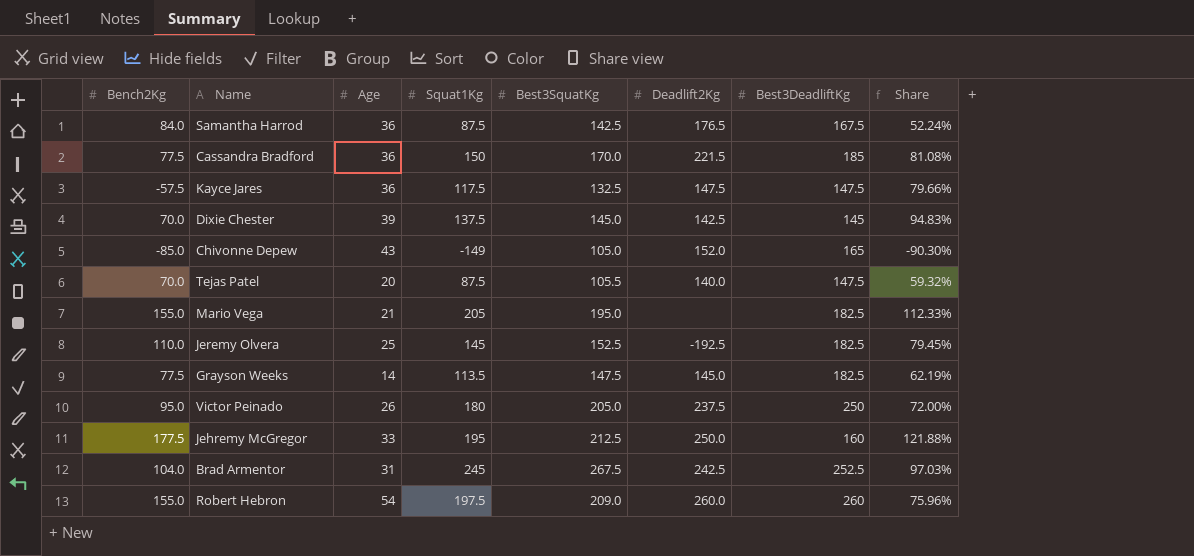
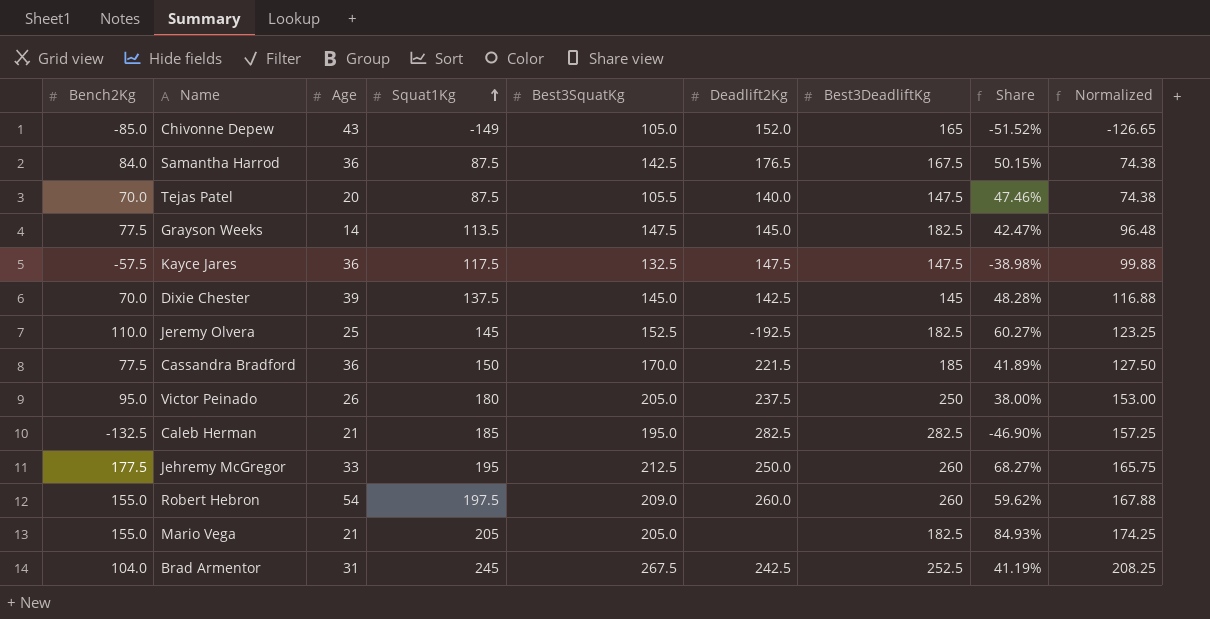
row order: none -> Squat1Kg ascending
column Share | formula: [Squat1Kg] / [Best3DeadliftKg] -> [Bench2Kg] / [Best3DeadliftKg]
column Normalized | formula: none -> [Squat1Kg] * 0.85
row Caleb Herman: none -> -132.5 | 21 | 185 | 195.0 | 282.5 | 282.5 | -46.90% | 157.25
Jehremy McGregor | Best3DeadliftKg: 160 -> 260
Mario Vega | Best3SquatKg: 195.0 -> 205.0

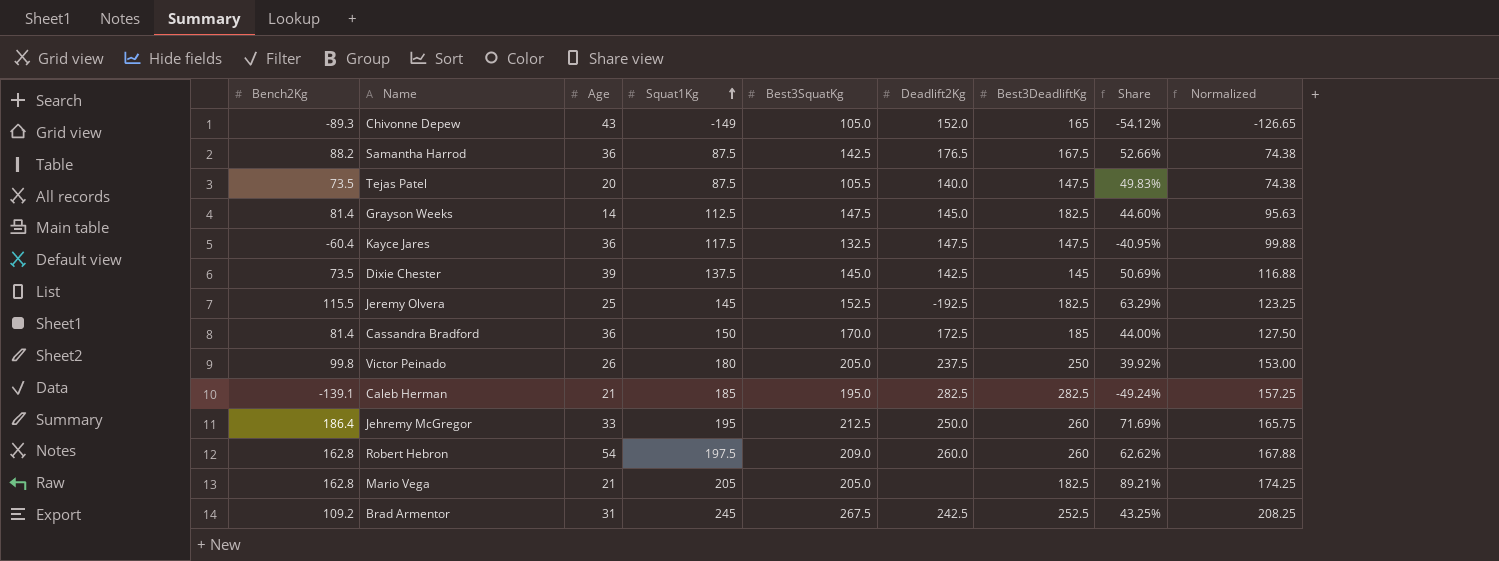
Chivonne Depew | Bench2Kg: -85.0 -> -89.3
Chivonne Depew | Share: -51.52% -> -54.12%
Samantha Harrod | Bench2Kg: 84.0 -> 88.2
Samantha Harrod | Share: 50.15% -> 52.66%
Tejas Patel | Bench2Kg: 70.0 -> 73.5
Tejas Patel | Share: 47.46% -> 49.83%
Grayson Weeks | Bench2Kg: 77.5 -> 81.4
Grayson Weeks | Squat1Kg: 113.5 -> 112.5
Grayson Weeks | Share: 42.47% -> 44.60%
Grayson Weeks | Normalized: 96.48 -> 95.63
Kayce Jares | Bench2Kg: -57.5 -> -60.4
Kayce Jares | Share: -38.98% -> -40.95%
Dixie Chester | Bench2Kg: 70.0 -> 73.5
Dixie Chester | Share: 48.28% -> 50.69%
Jeremy Olvera | Bench2Kg: 110.0 -> 115.5
Jeremy Olvera | Share: 60.27% -> 63.29%
Cassandra Bradford | Bench2Kg: 77.5 -> 81.4
Cassandra Bradford | Deadlift2Kg: 221.5 -> 172.5
Cassandra Bradford | Share: 41.89% -> 44.00%
Victor Peinado | Bench2Kg: 95.0 -> 99.8
Victor Peinado | Share: 38.00% -> 39.92%
Caleb Herman | Bench2Kg: -132.5 -> -139.1
Caleb Herman | Share: -46.90% -> -49.24%
Jehremy McGregor | Bench2Kg: 177.5 -> 186.4
Jehremy McGregor | Share: 68.27% -> 71.69%
Robert Hebron | Bench2Kg: 155.0 -> 162.8
Robert Hebron | Share: 59.62% -> 62.62%
Mario Vega | Bench2Kg: 155.0 -> 162.8
Mario Vega | Share: 84.93% -> 89.21%
Brad Armentor | Bench2Kg: 104.0 -> 109.2
Brad Armentor | Share: 41.19% -> 43.25%

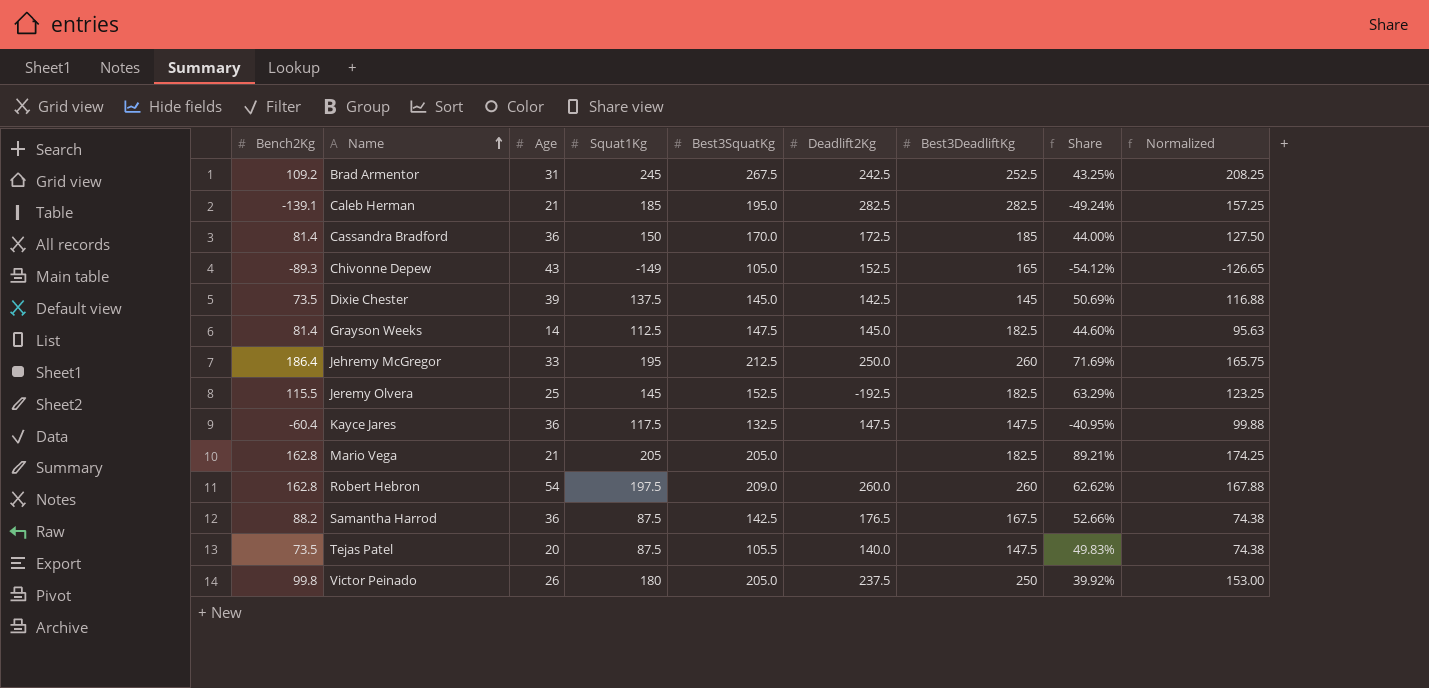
row order: Squat1Kg ascending -> Name ascending
Chivonne Depew | Deadlift2Kg: 152.0 -> 152.5

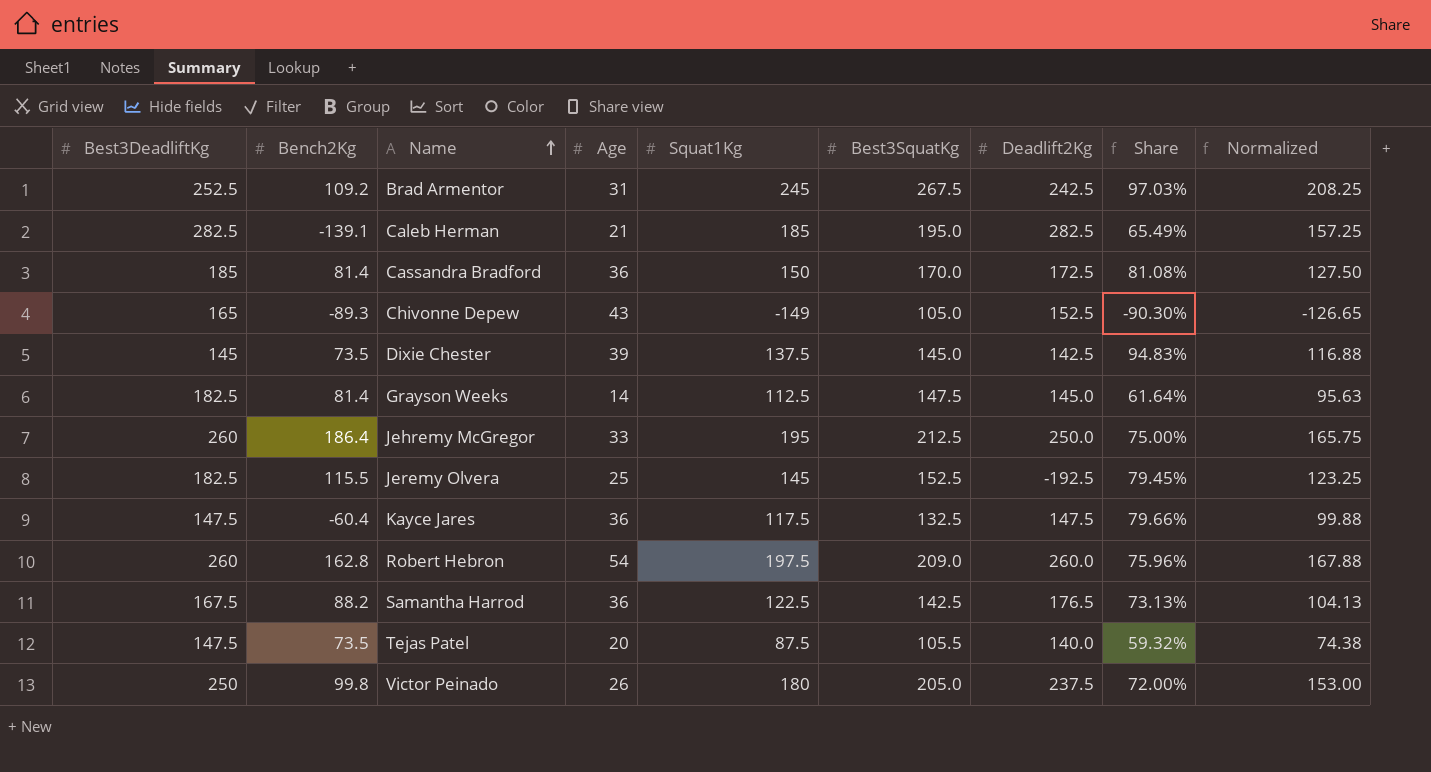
column Best3DeadliftKg | position: 7 -> 1
column Share | formula: [Bench2Kg] / [Best3DeadliftKg] -> [Squat1Kg] / [Best3DeadliftKg]
row Mario Vega: 162.8 | 21 | 205 | 205.0 | none | 182.5 | 89.21% | 174.25 -> none
Samantha Harrod | Squat1Kg: 87.5 -> 122.5
Samantha Harrod | Normalized: 74.38 -> 104.13

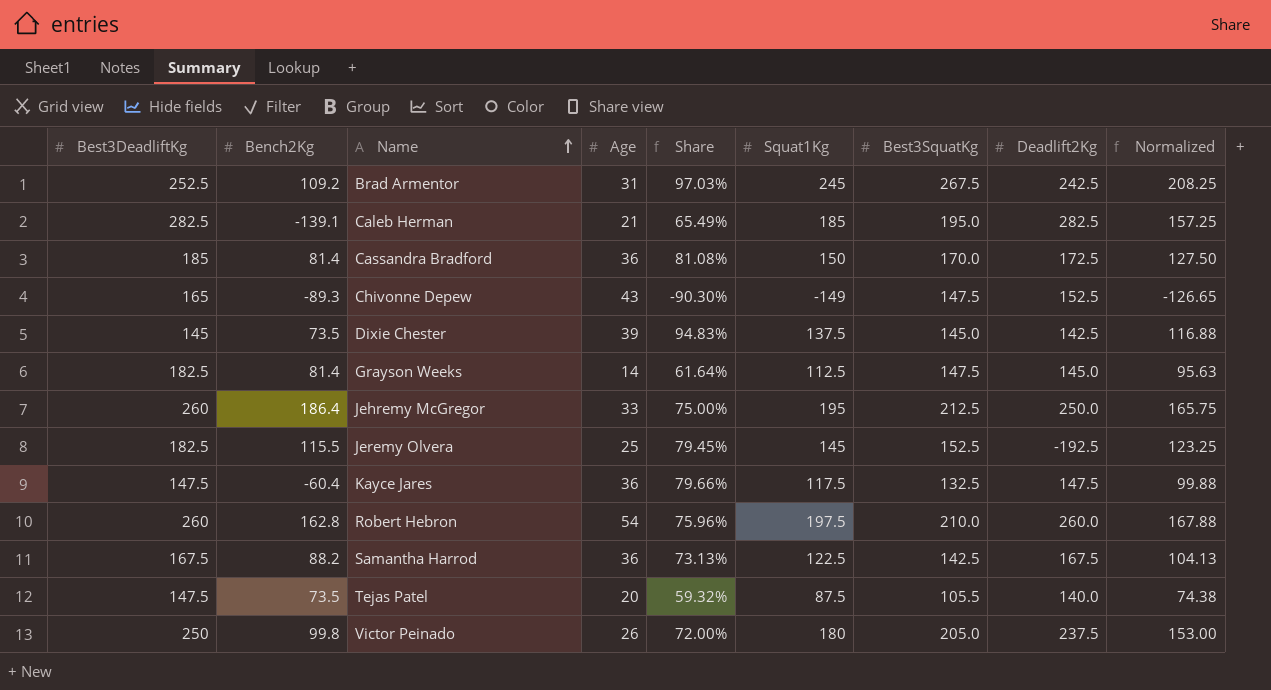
column Share | position: 8 -> 5
Chivonne Depew | Best3SquatKg: 105.0 -> 147.5
Robert Hebron | Best3SquatKg: 209.0 -> 210.0
Samantha Harrod | Deadlift2Kg: 176.5 -> 167.5

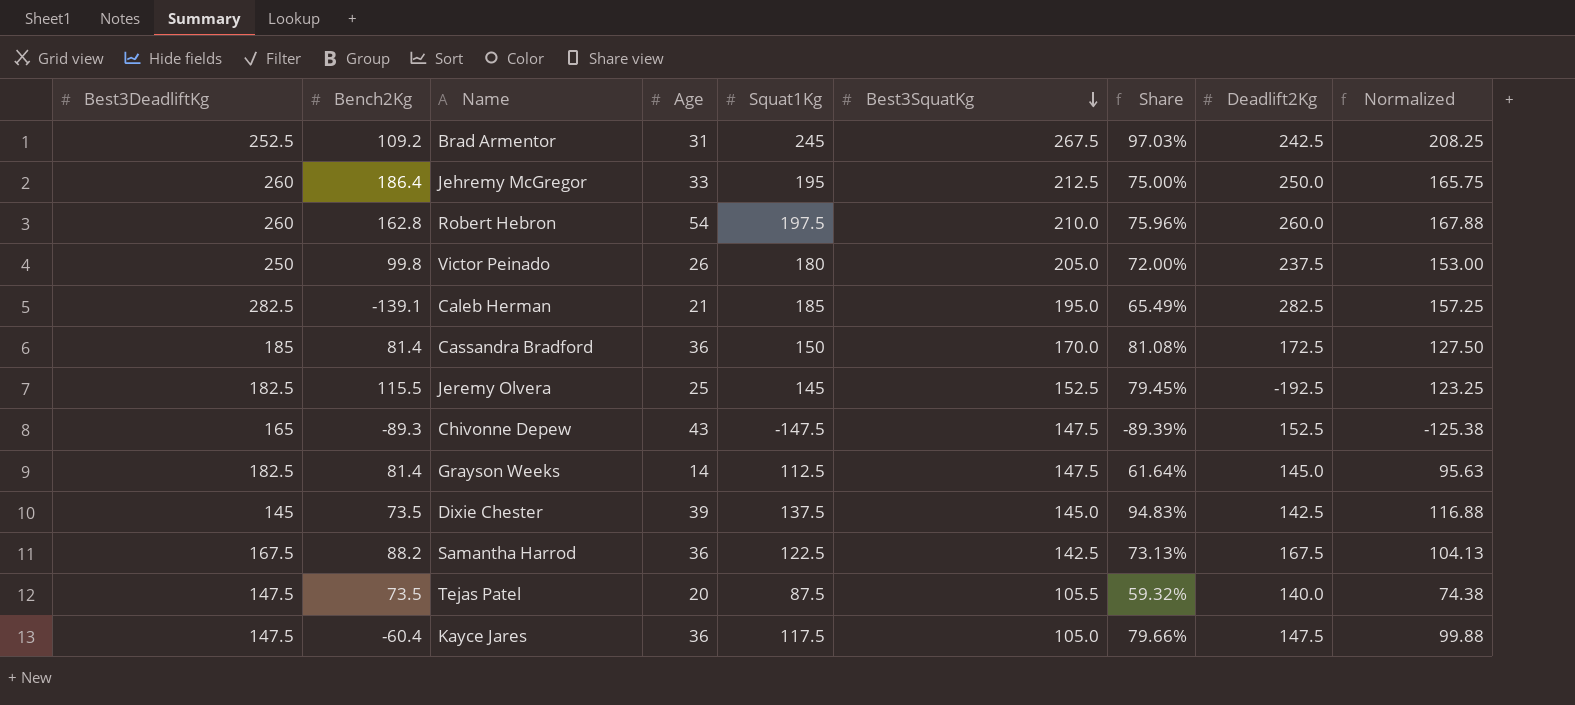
row order: Name ascending -> Best3SquatKg descending
column Share | position: 5 -> 7
Chivonne Depew | Squat1Kg: -149 -> -147.5
Chivonne Depew | Share: -90.30% -> -89.39%
Chivonne Depew | Normalized: -126.65 -> -125.38
Kayce Jares | Best3SquatKg: 132.5 -> 105.0

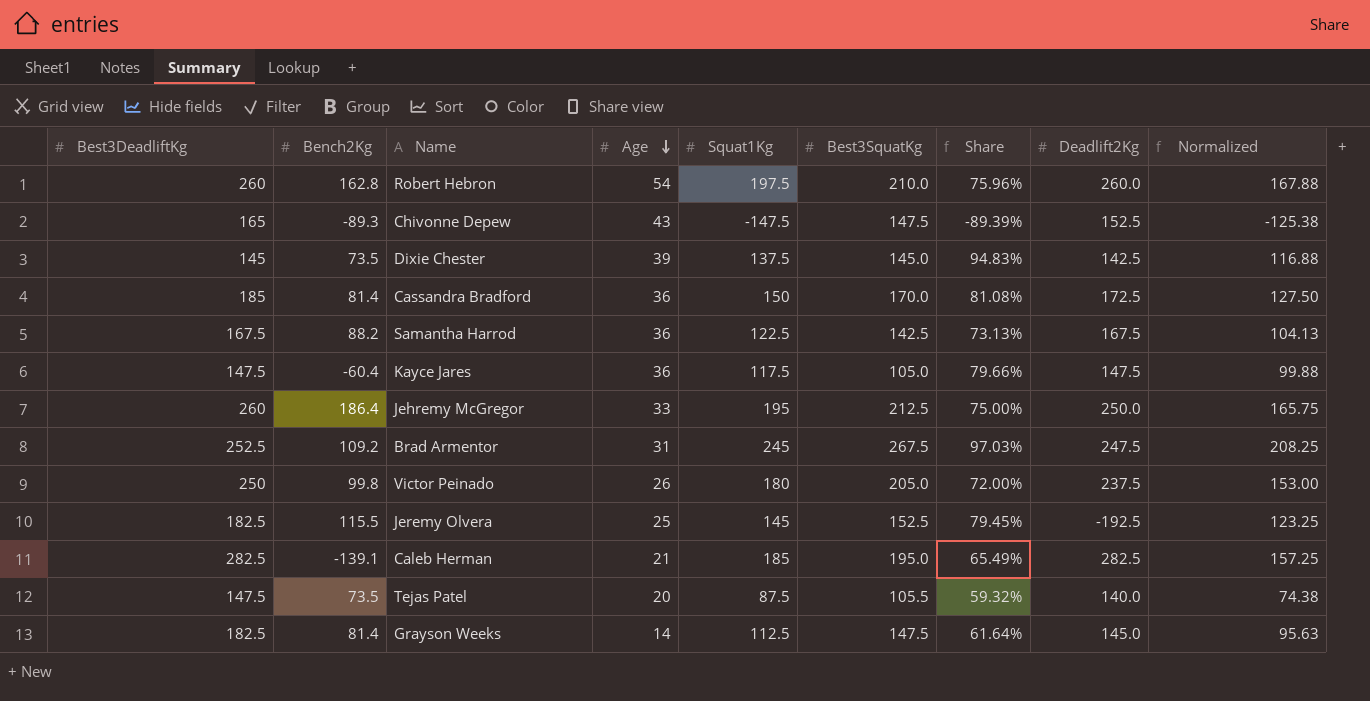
row order: Best3SquatKg descending -> Age descending
Brad Armentor | Deadlift2Kg: 242.5 -> 247.5

